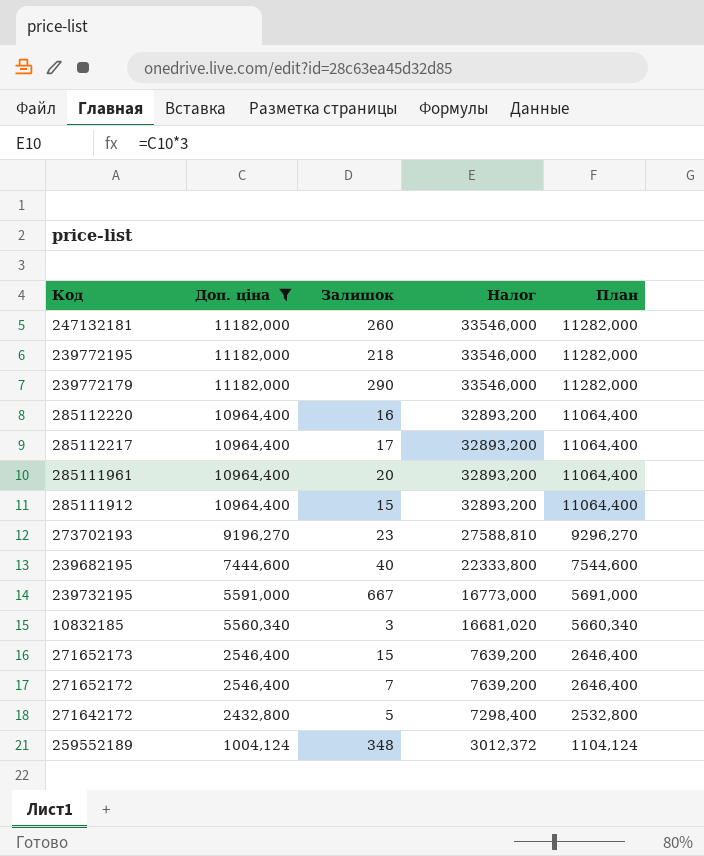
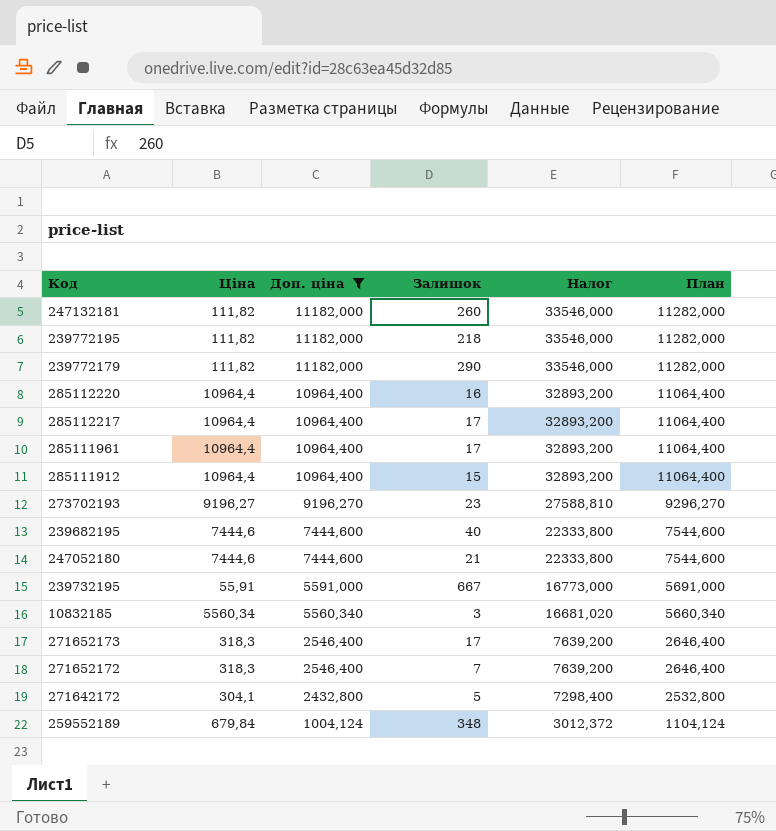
column Ціна | position: none -> 2
285111961 | Залишок: 20 -> 17
row 247052180: none -> 7444,6 | 7444,600 | 21 | 22333,800 | 7544,600
271652173 | Залишок: 15 -> 17

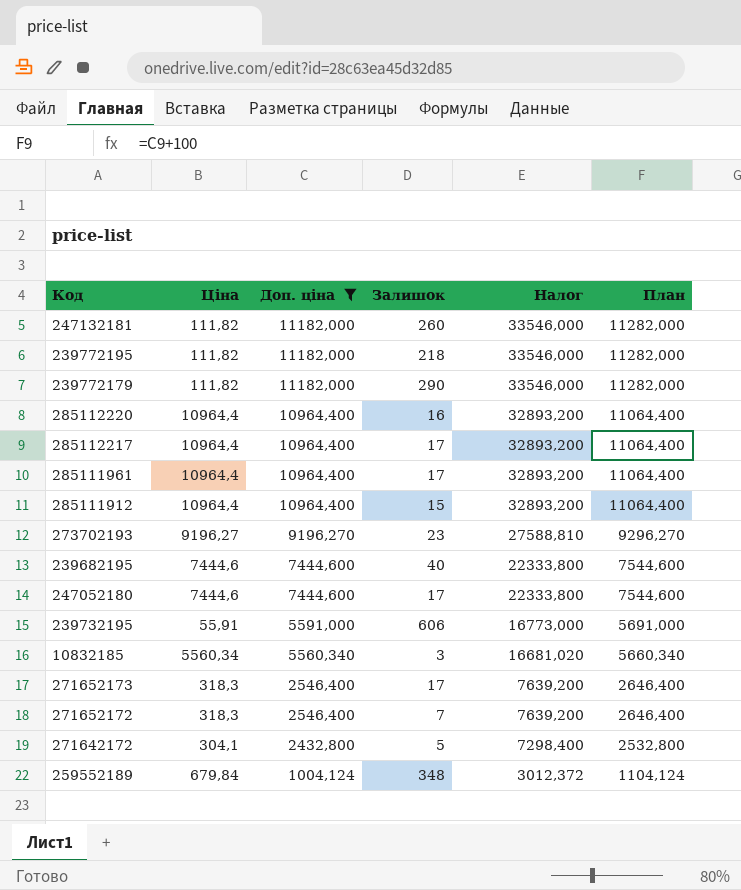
247052180 | Залишок: 21 -> 17
239732195 | Залишок: 667 -> 606

